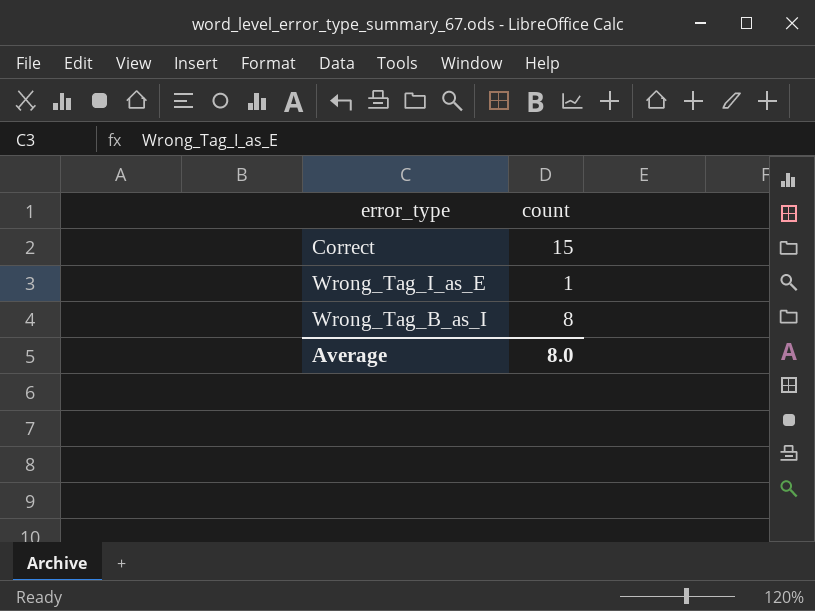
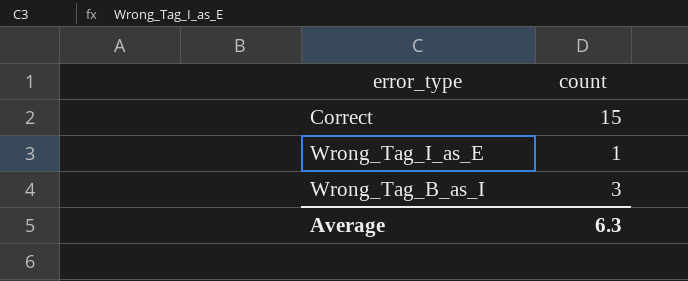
Wrong_Tag_B_as_I | count: 8 -> 3
Average | count: 8.0 -> 6.3

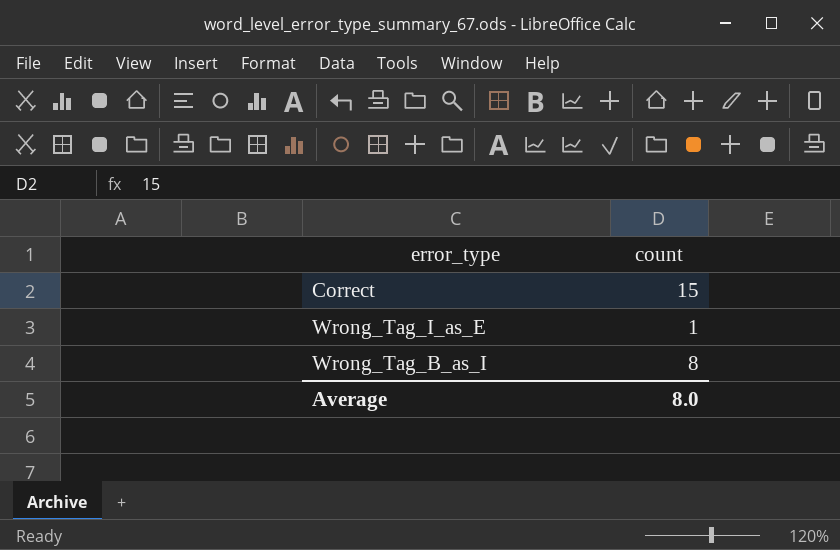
Wrong_Tag_B_as_I | count: 3 -> 8
Average | count: 6.3 -> 8.0

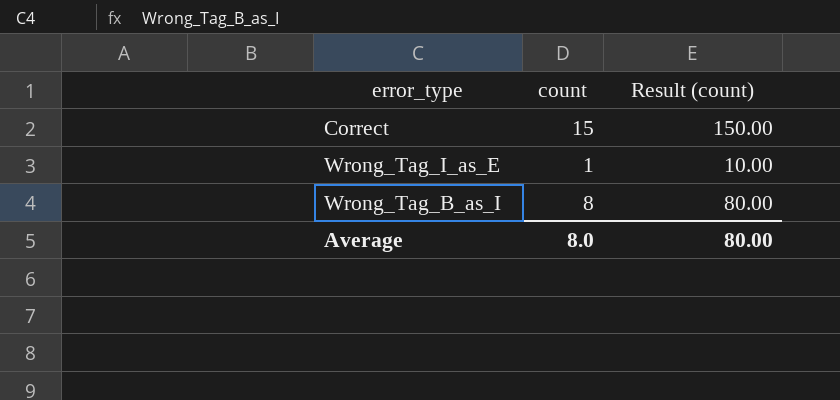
column Result (count) | formula: none -> [count] * 10

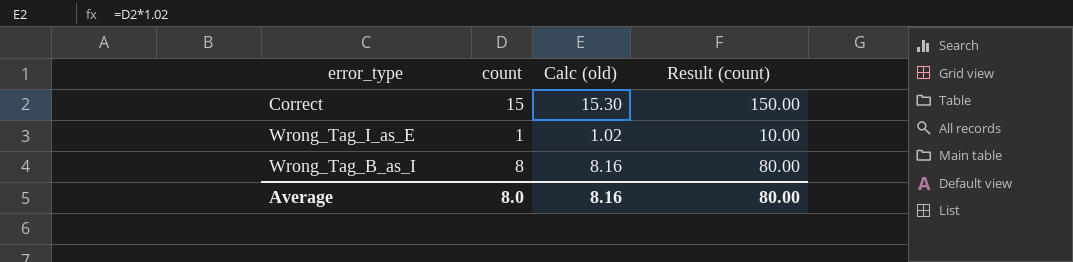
column Calc (old) | formula: none -> [count] * 1.02

